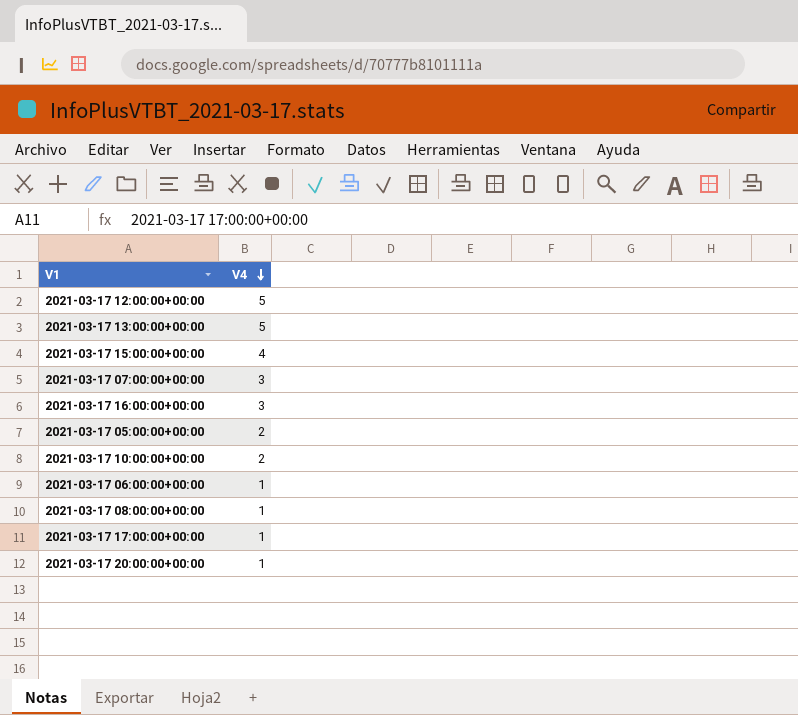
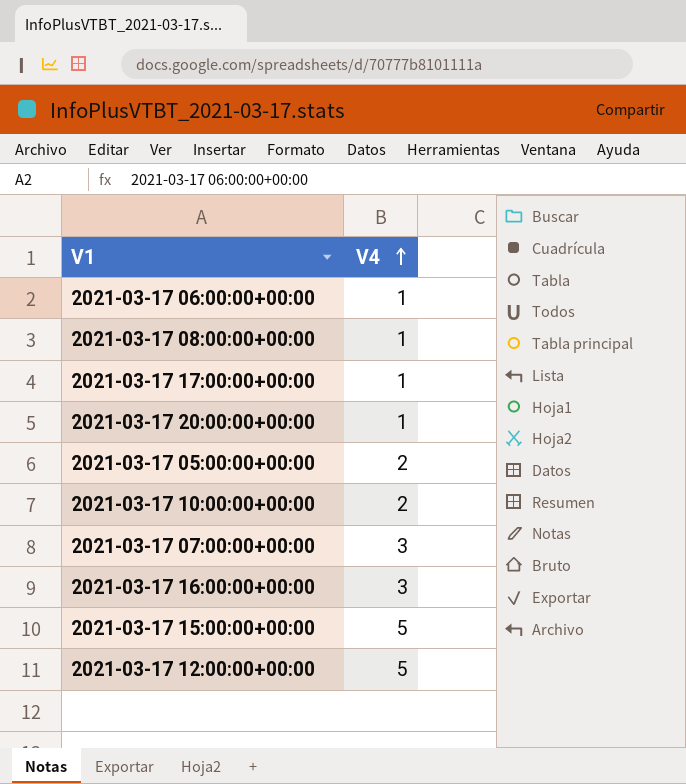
row order: V4 descending -> V4 ascending
row 2021-03-17 13:00:00+00:00: 5 -> none
2021-03-17 15:00:00+00:00 | V4: 4 -> 5

